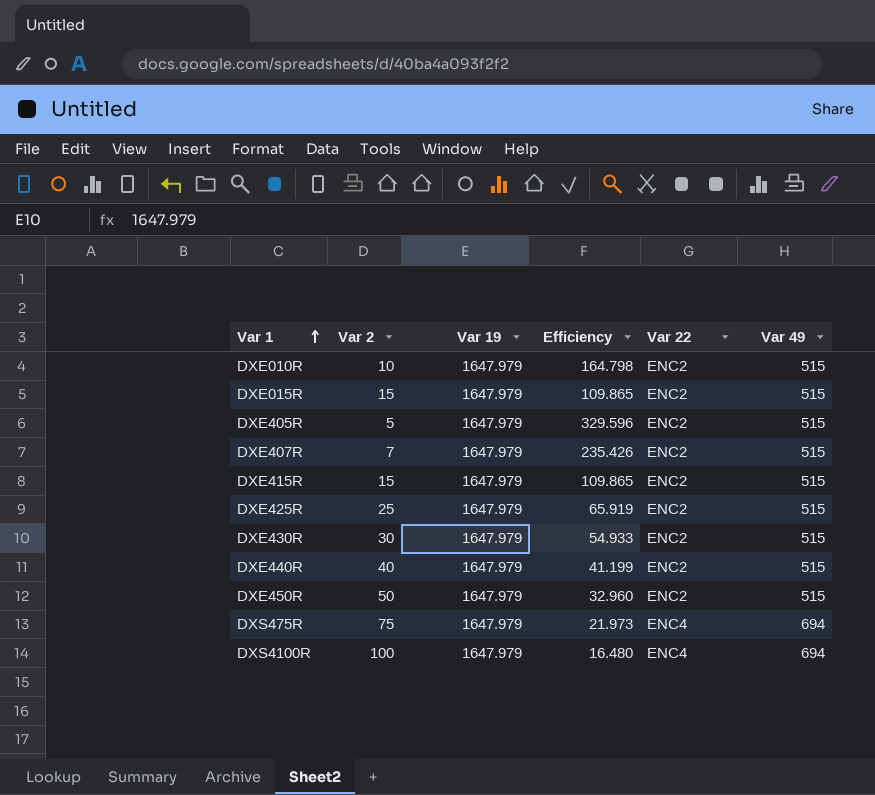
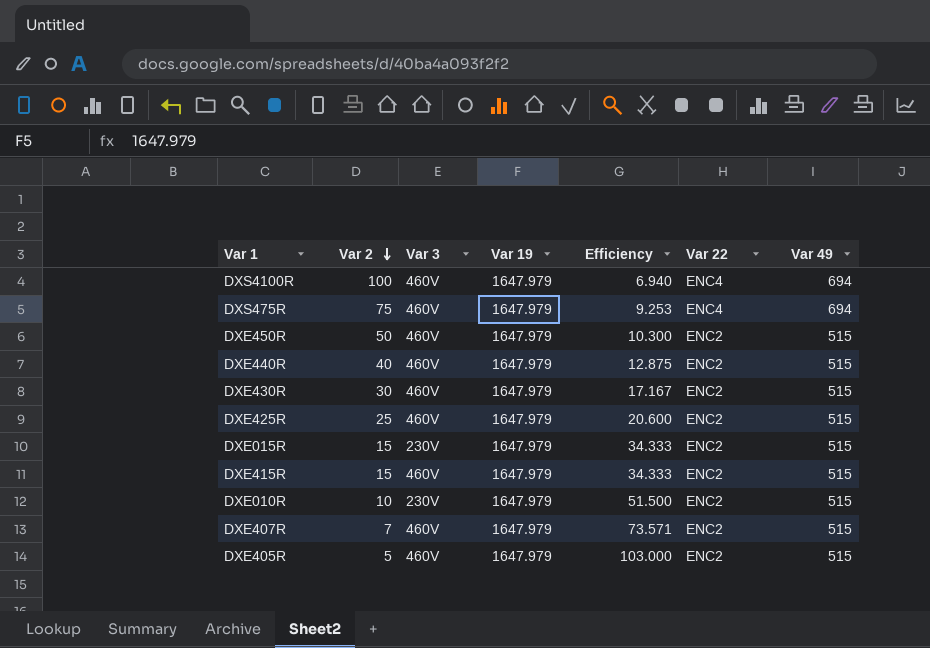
row order: Var 1 ascending -> Var 2 descending
column Var 3 | position: none -> 3
column Efficiency | formula: [Var 19] / [Var 2] -> [Var 49] / [Var 2]

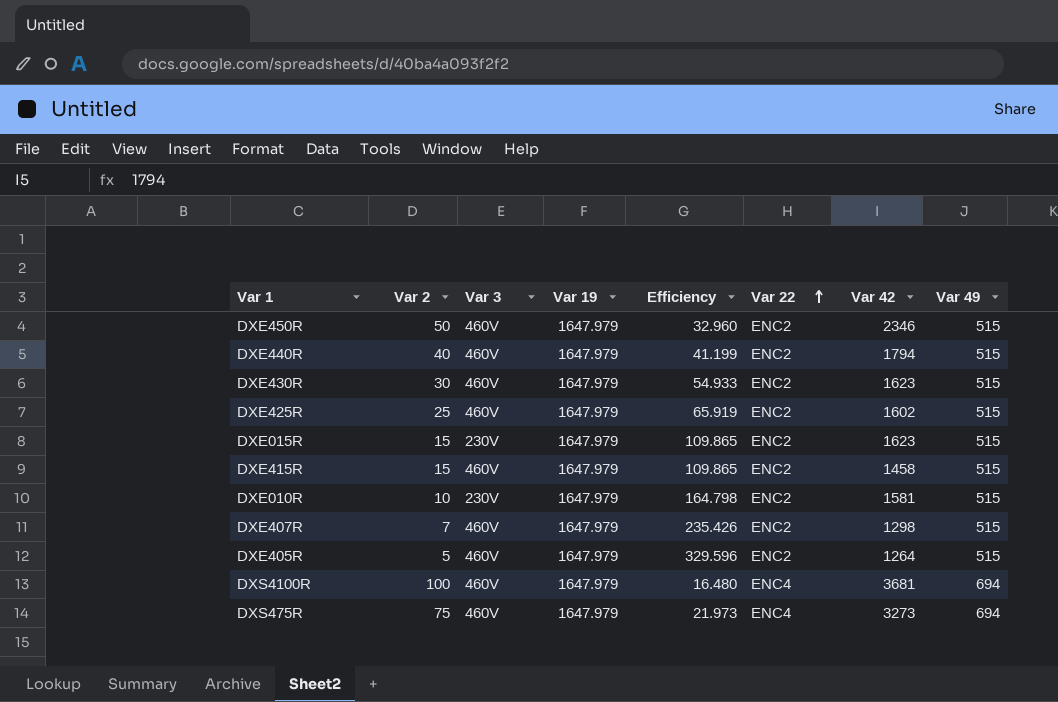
row order: Var 2 descending -> Var 22 ascending
column Efficiency | formula: [Var 49] / [Var 2] -> [Var 19] / [Var 2]
column Var 42 | position: none -> 7

